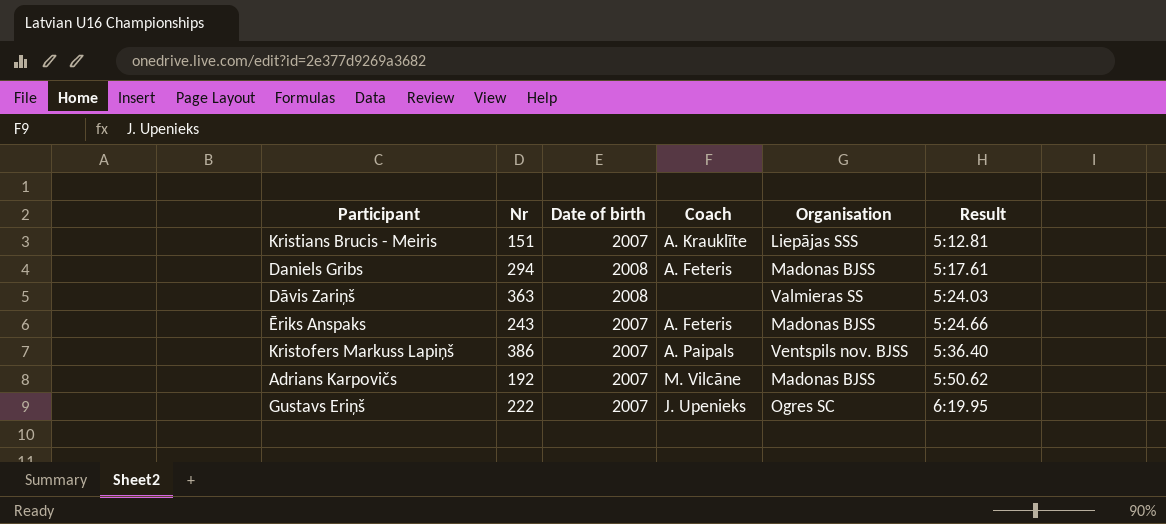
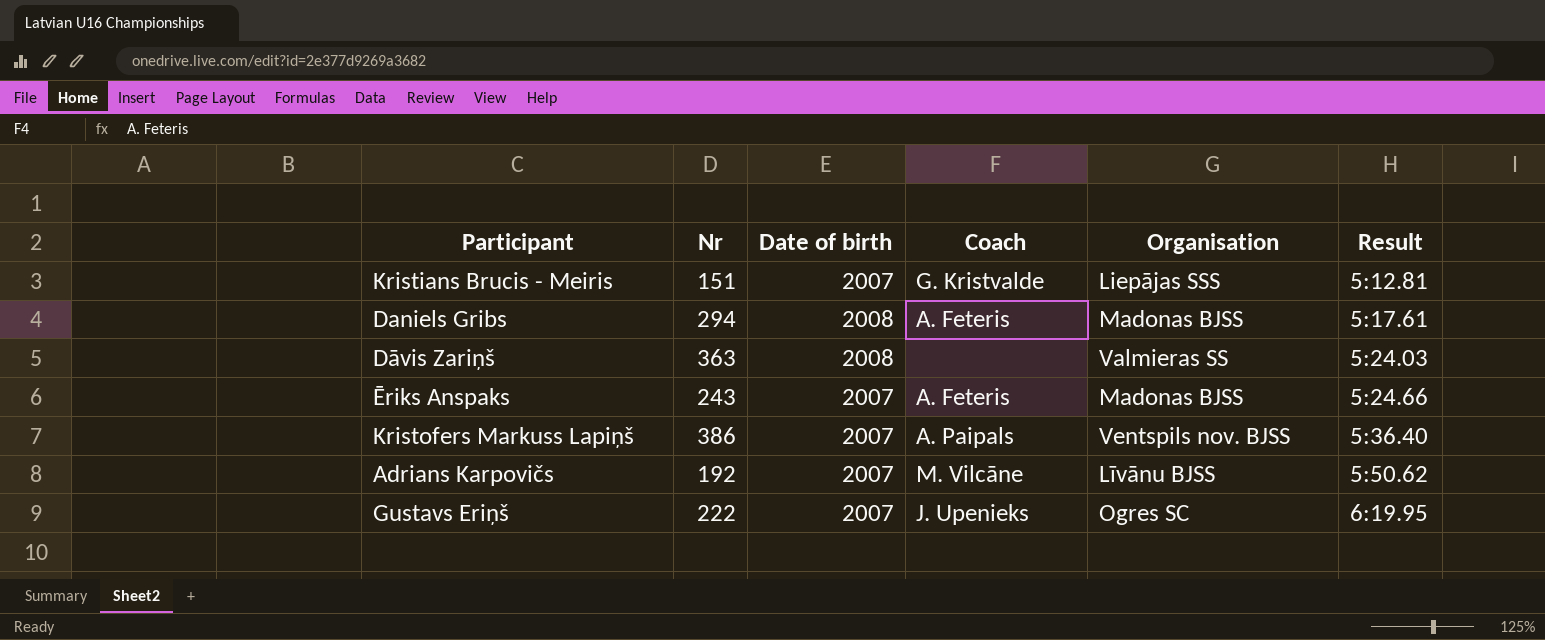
Kristians Brucis - Meiris | Coach: A. Krauklīte -> G. Kristvalde
Adrians Karpovičs | Organisation: Madonas BJSS -> Līvānu BJSS

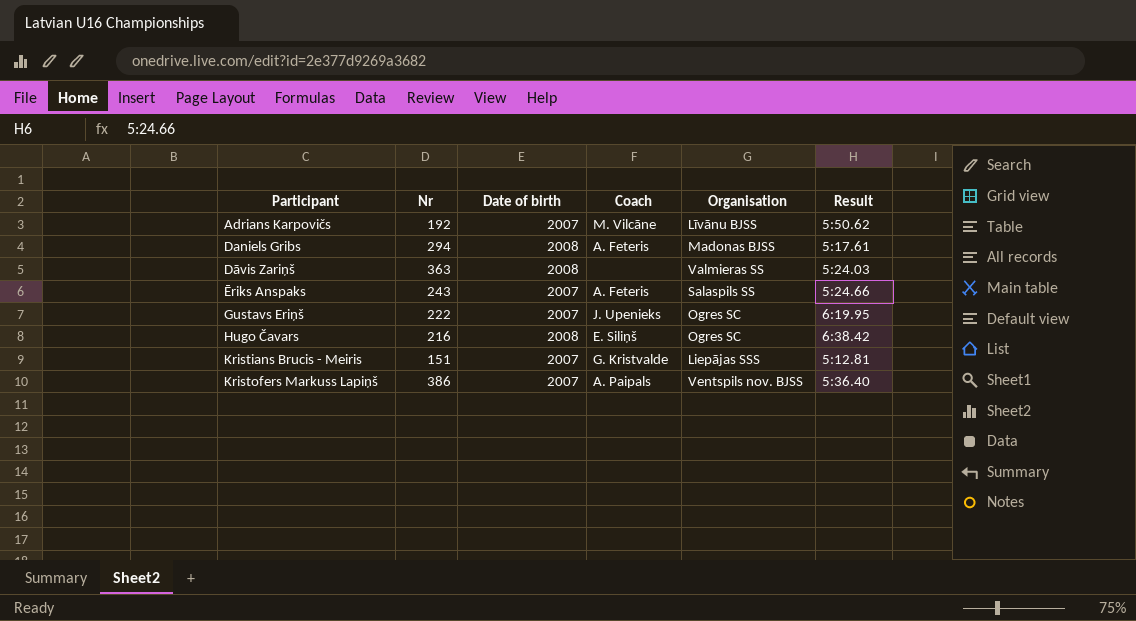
row order: Result ascending -> Participant ascending
Ēriks Anspaks | Organisation: Madonas BJSS -> Salaspils SS
row Hugo Čavars: none -> 216 | 2008 | E. Siliņš | Ogres SC | 6:38.42

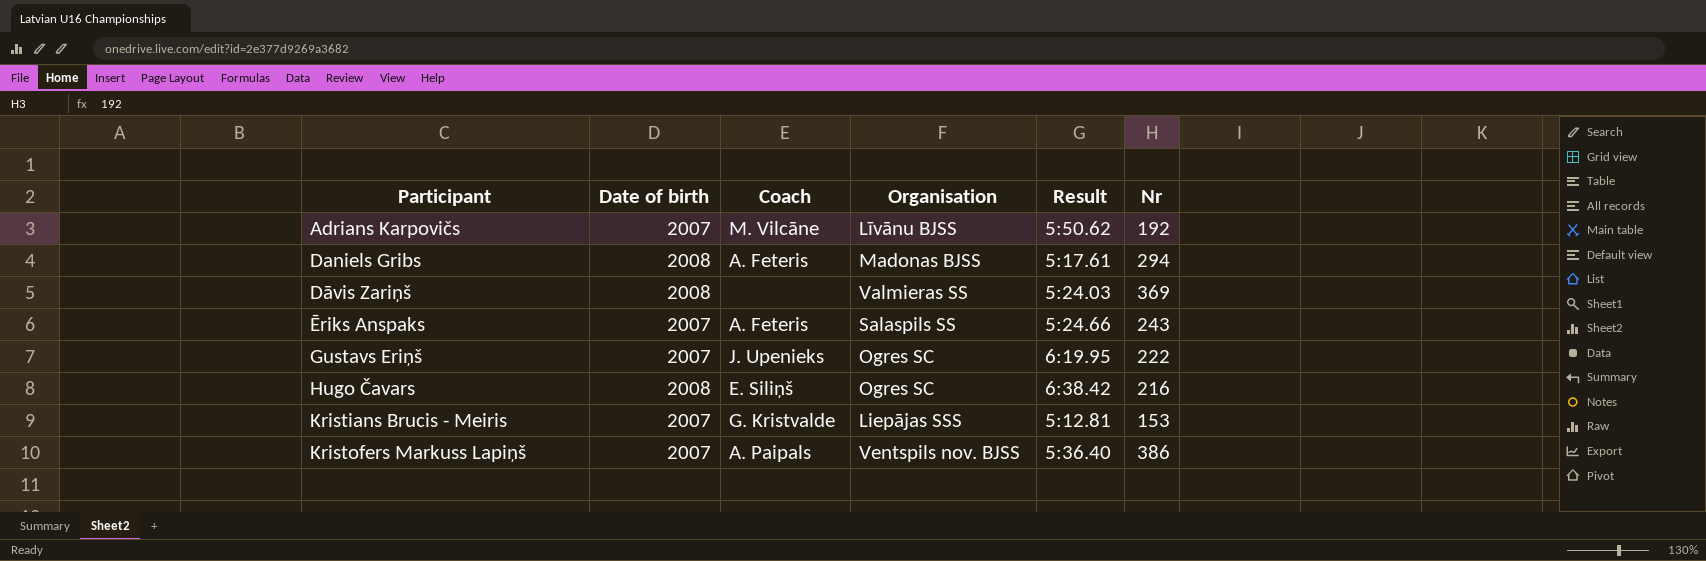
column Nr | position: 2 -> 6
Dāvis Zariņš | Nr: 363 -> 369
Kristians Brucis - Meiris | Nr: 151 -> 153

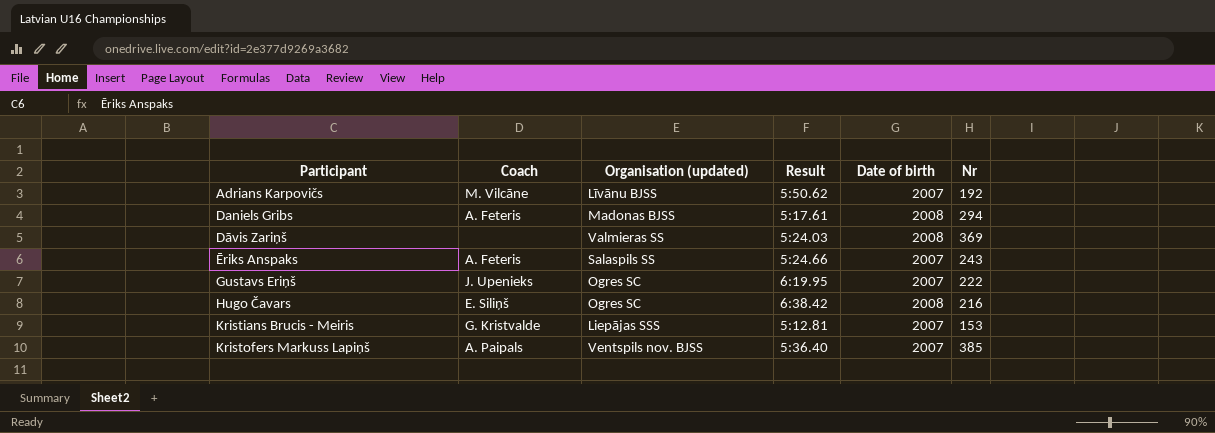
column name: Organisation -> Organisation (updated)
column Date of birth | position: 2 -> 5
Kristofers Markuss Lapiņš | Nr: 386 -> 385

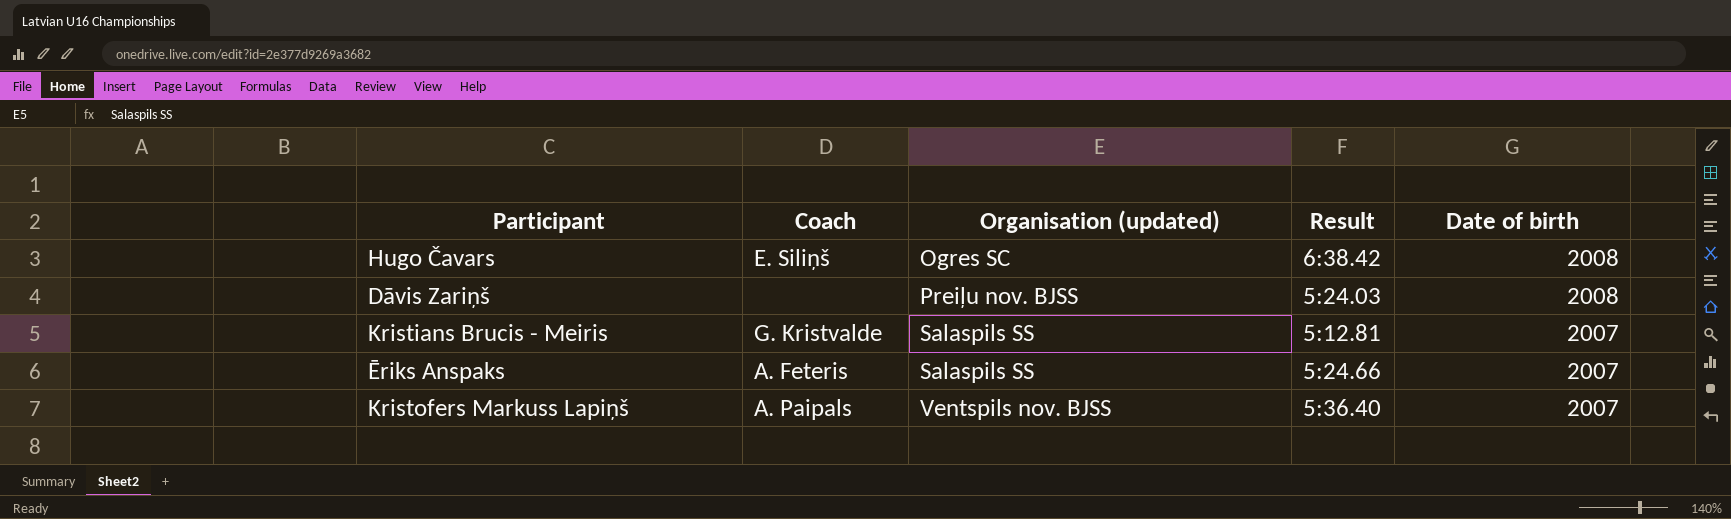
row order: Participant ascending -> Organisation (updated) ascending
column Nr | position: 6 -> none
row Adrians Karpovičs: M. Vilcāne | Līvānu BJSS | 5:50.62 | 2007 | 192 -> none
row Daniels Gribs: A. Feteris | Madonas BJSS | 5:17.61 | 2008 | 294 -> none
row Gustavs Eriņš: J. Upenieks | Ogres SC | 6:19.95 | 2007 | 222 -> none
Dāvis Zariņš | Organisation (updated): Valmieras SS -> Preiļu nov. BJSS
Kristians Brucis - Meiris | Organisation (updated): Liepājas SSS -> Salaspils SS

